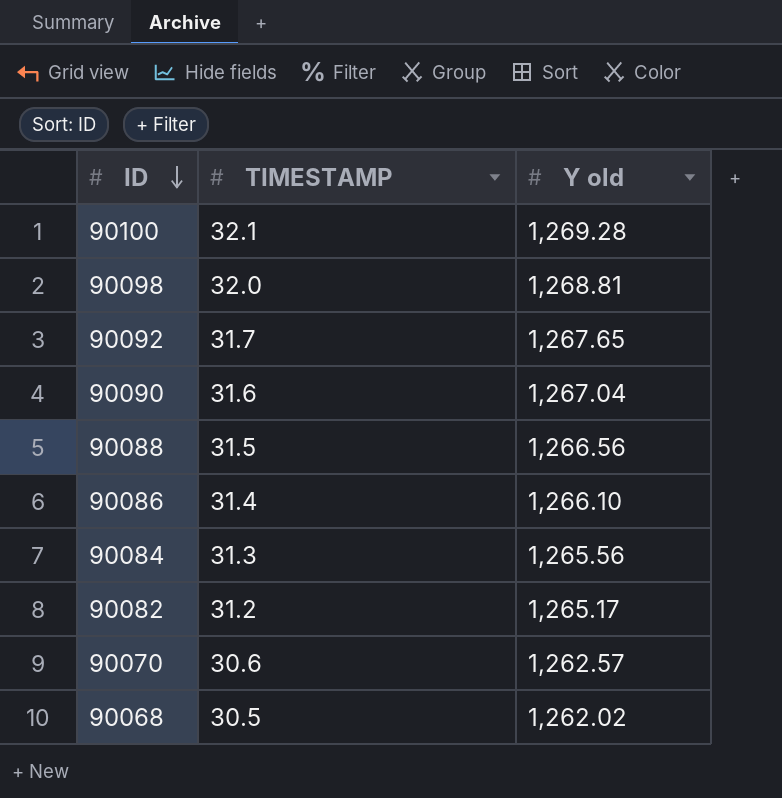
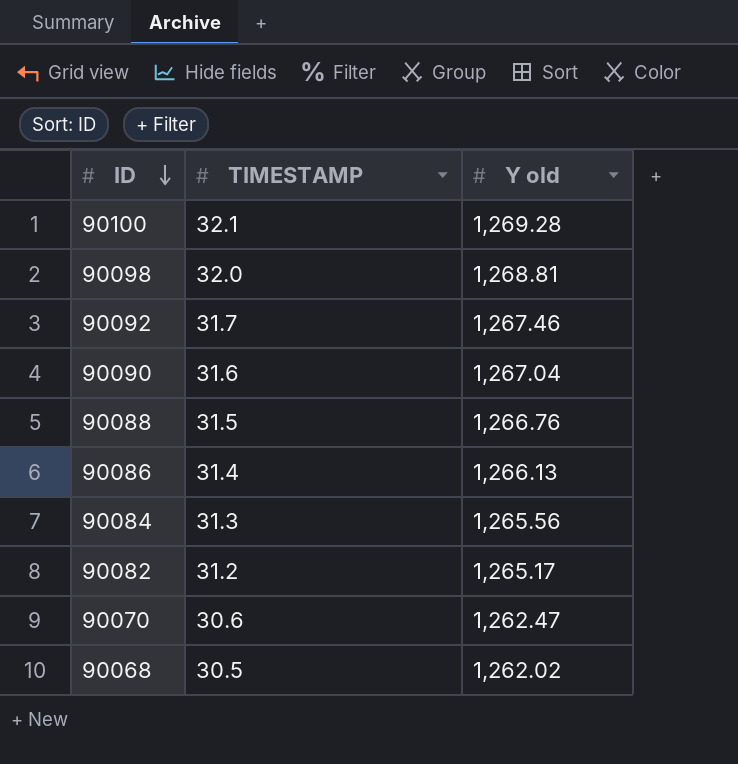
90092 | Y old: 1,267.65 -> 1,267.46
90088 | Y old: 1,266.56 -> 1,266.76
90086 | Y old: 1,266.10 -> 1,266.13
90070 | Y old: 1,262.57 -> 1,262.47

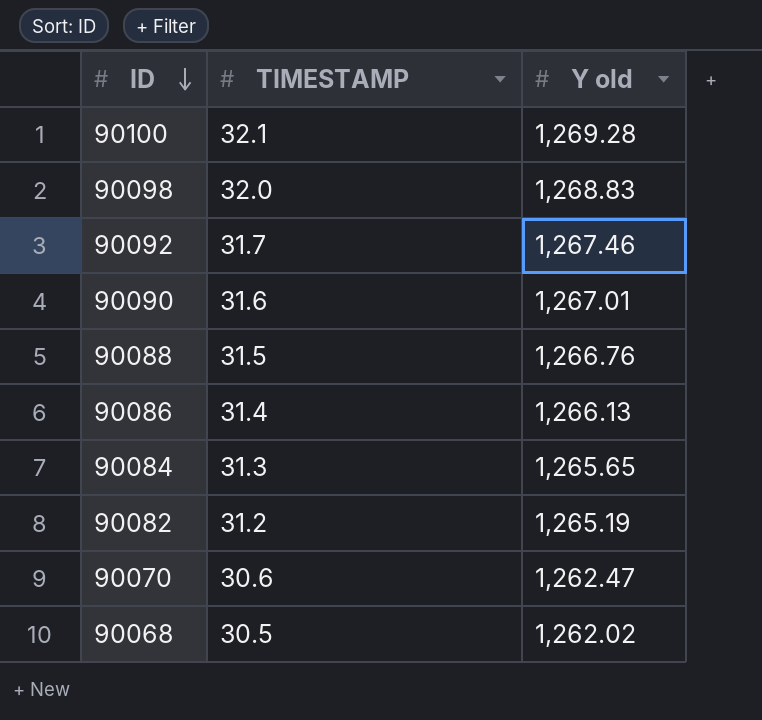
90098 | Y old: 1,268.81 -> 1,268.83
90090 | Y old: 1,267.04 -> 1,267.01
90084 | Y old: 1,265.56 -> 1,265.65
90082 | Y old: 1,265.17 -> 1,265.19

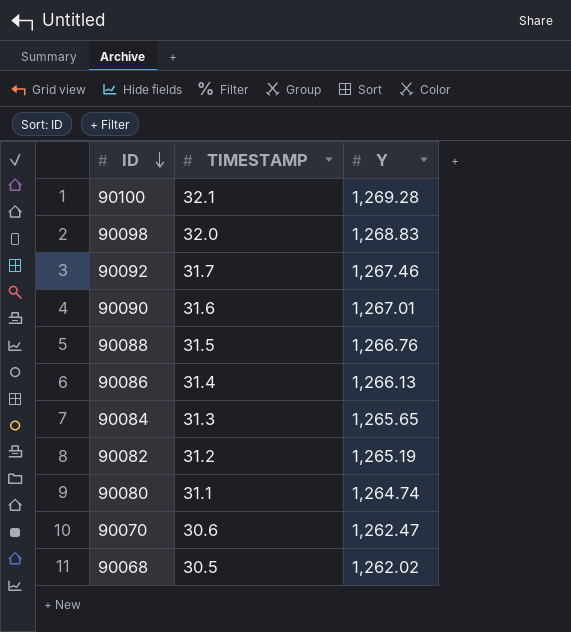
column name: Y old -> Y
row 90080: none -> 31.1 | 1,264.74

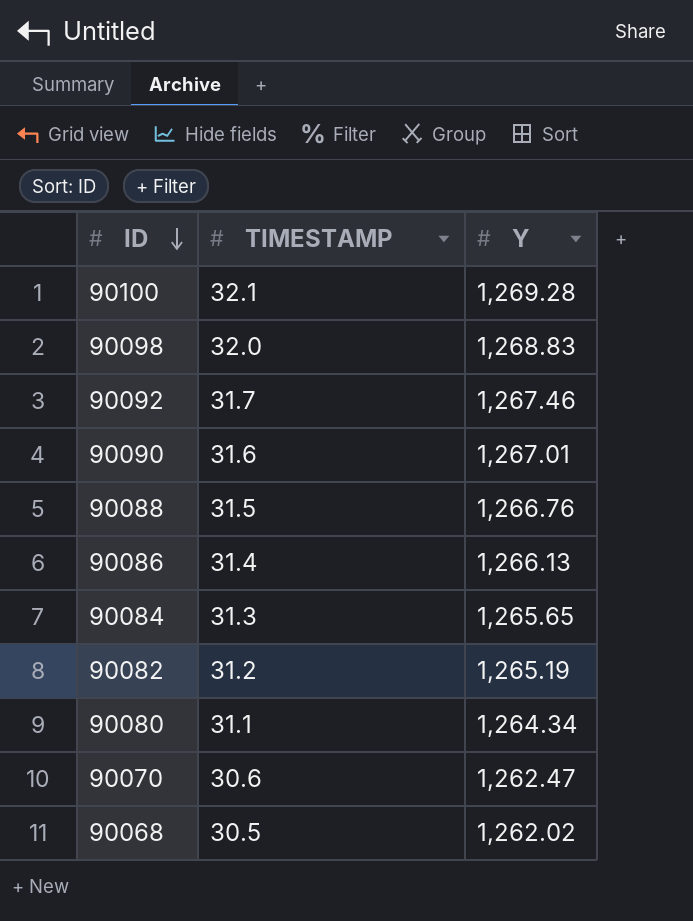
90080 | Y: 1,264.74 -> 1,264.34

